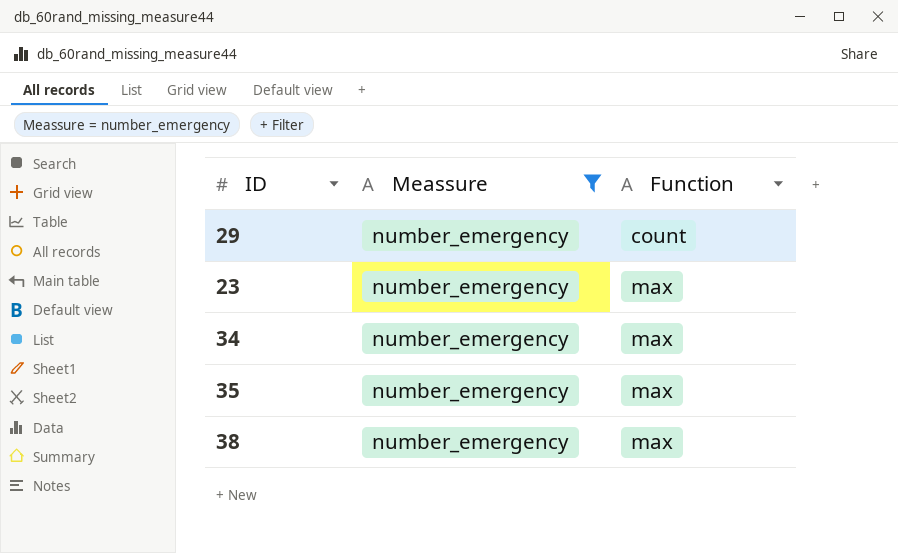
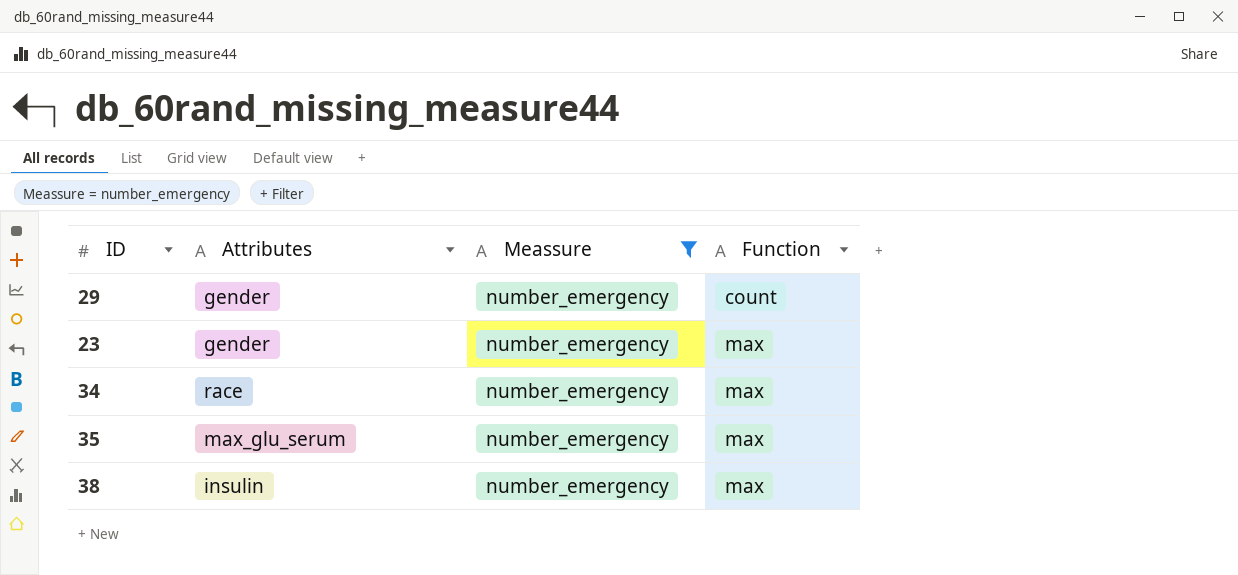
column Attributes | position: none -> 2

